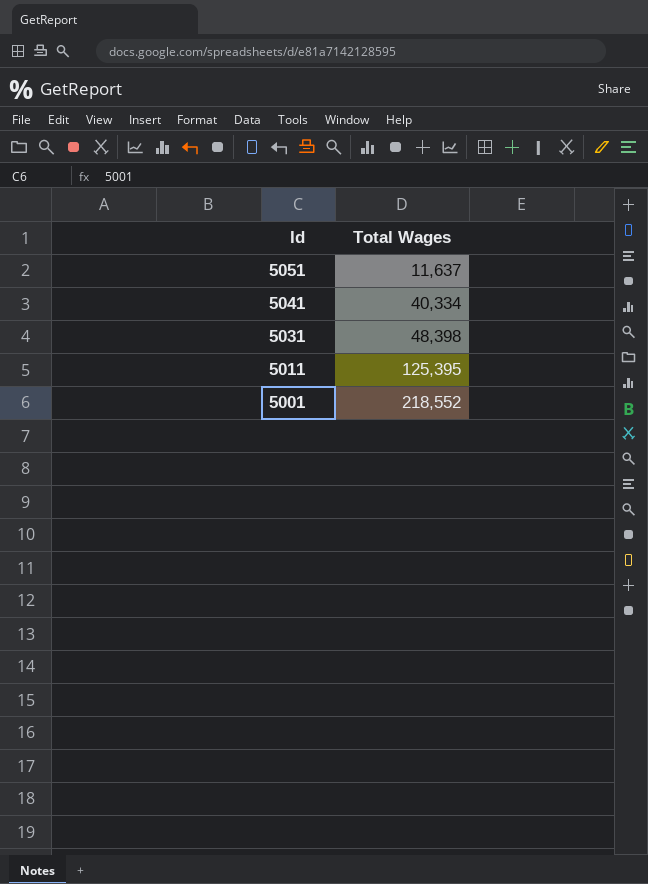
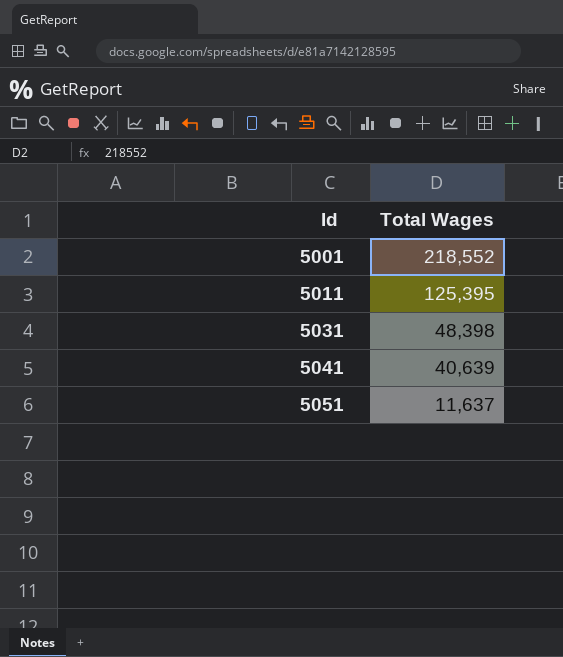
row order: Id descending -> Id ascending
5041 | Total Wages: 40,334 -> 40,639

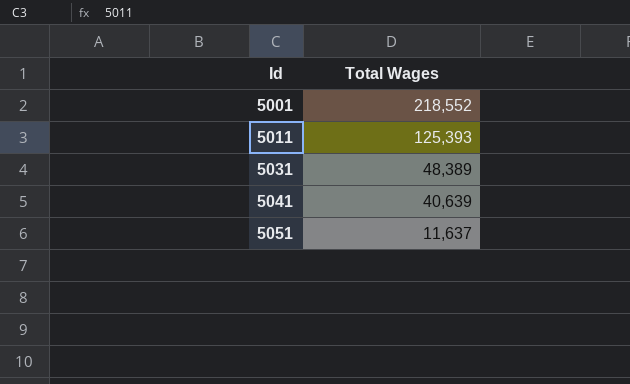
5011 | Total Wages: 125,395 -> 125,393
5031 | Total Wages: 48,398 -> 48,389

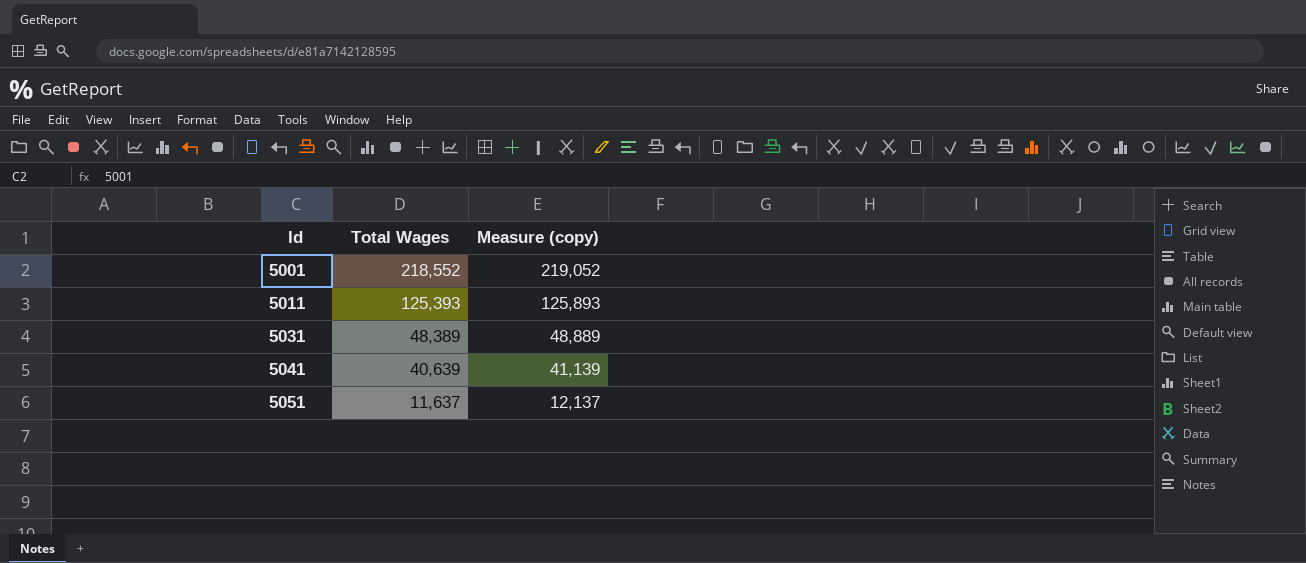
column Measure (copy) | formula: none -> [Total Wages] + 500

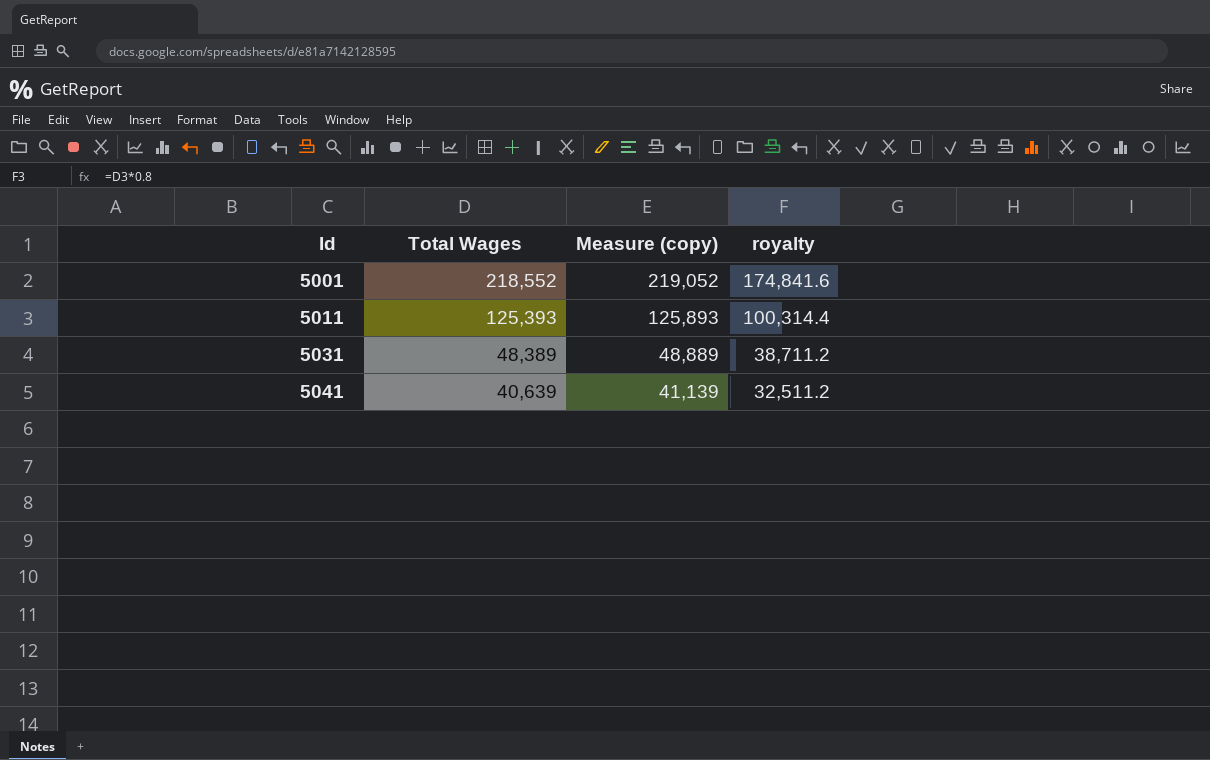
column royalty | formula: none -> [Total Wages] * 0.8
row 5051: 11,637 | 12,137 -> none

